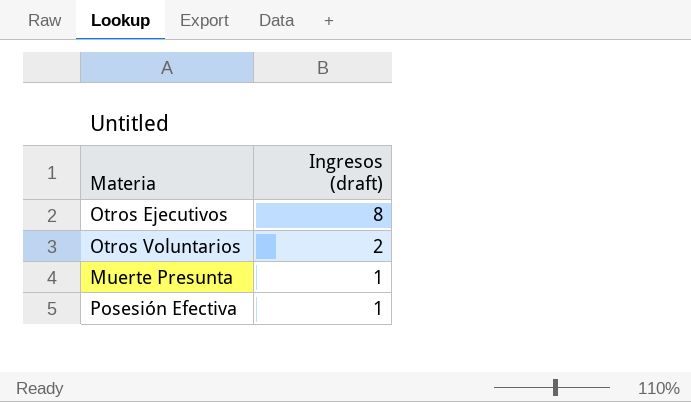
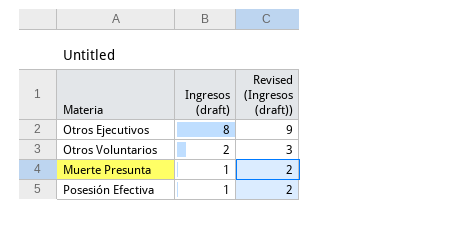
column Revised (Ingresos (draft)) | formula: none -> [Ingresos (draft)] + 1

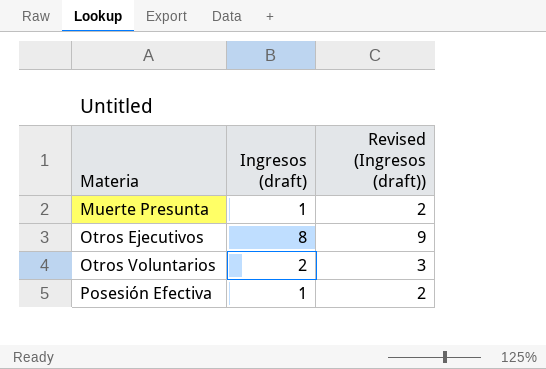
row order: Ingresos (draft) descending -> Materia ascending

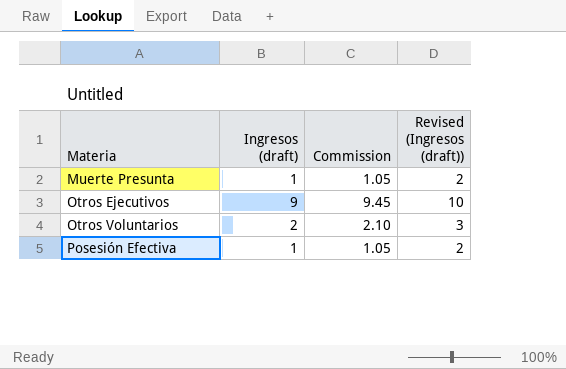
column Commission | formula: none -> [Ingresos (draft)] * 1.05
Otros Ejecutivos | Ingresos (draft): 8 -> 9
Otros Ejecutivos | Revised (Ingresos (draft)): 9 -> 10

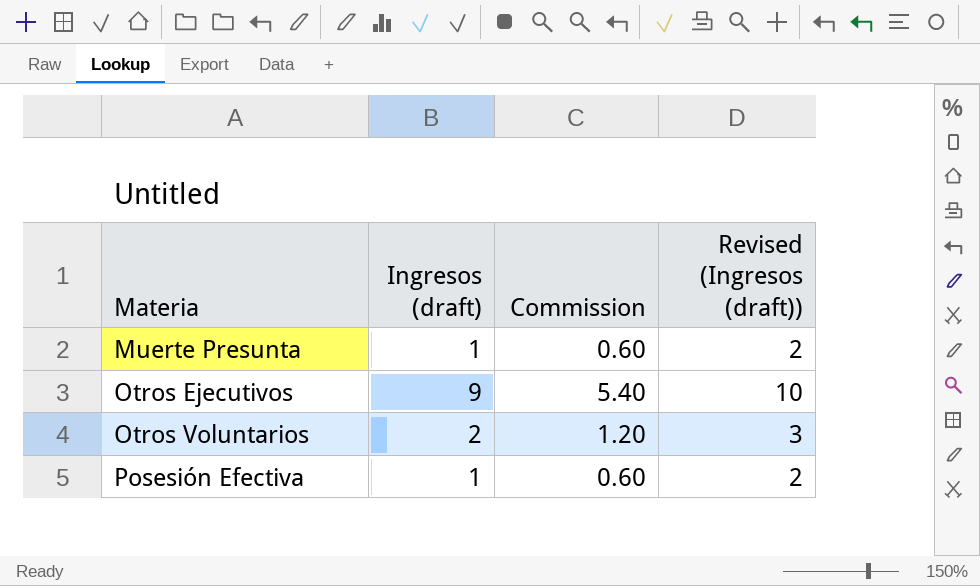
column Commission | formula: [Ingresos (draft)] * 1.05 -> [Ingresos (draft)] * 0.6

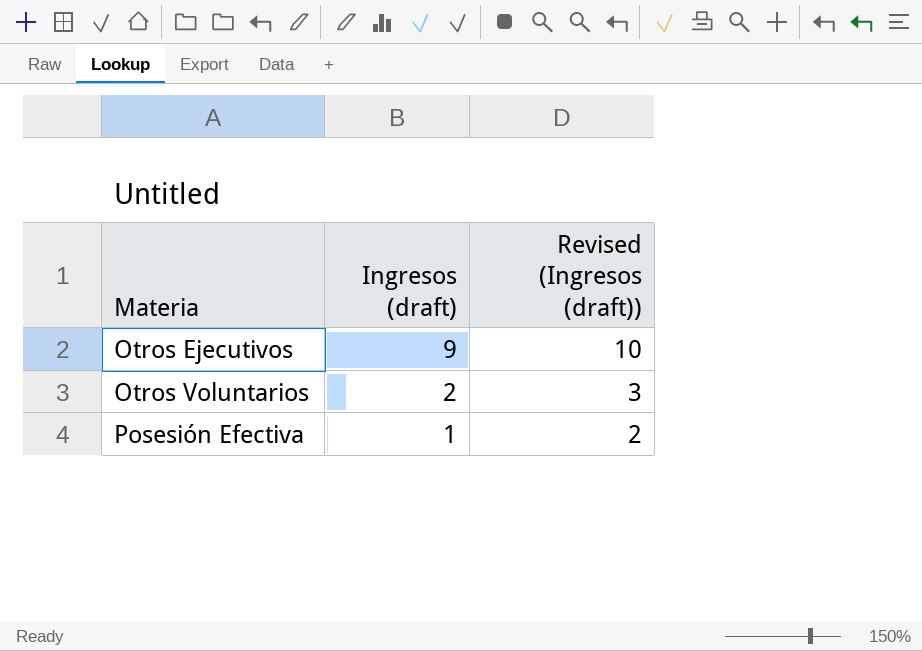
column Commission | formula: [Ingresos (draft)] * 0.6 -> none
row Muerte Presunta: 1 | 0.60 | 2 -> none

